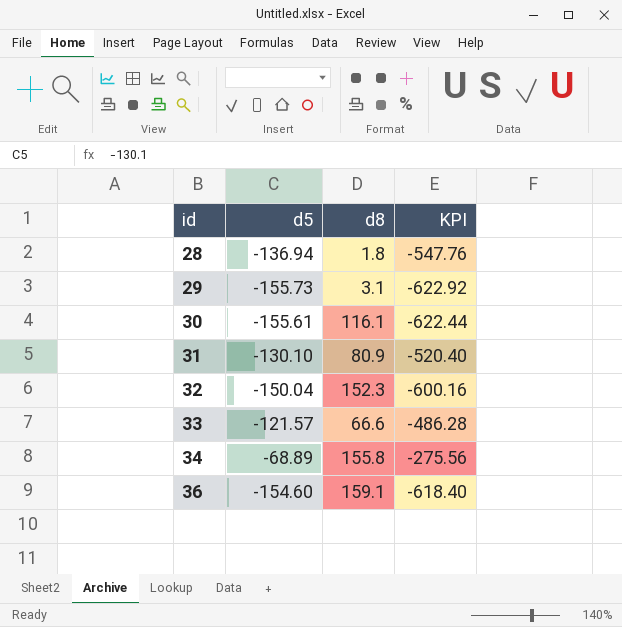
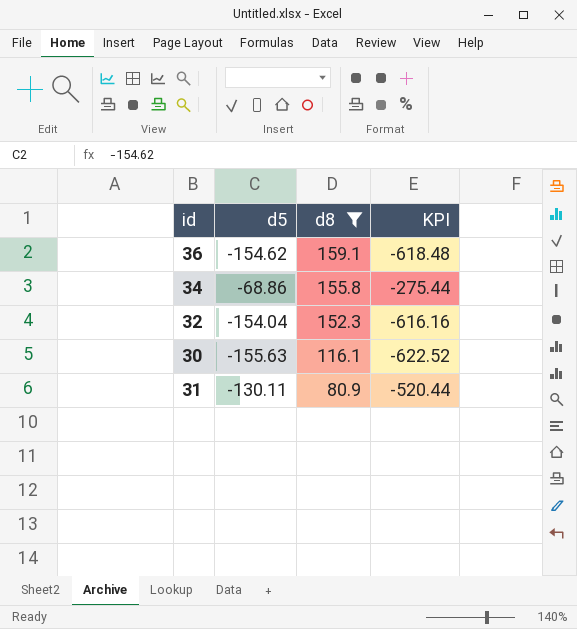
filter: none -> d8 >= 80.9
row order: id ascending -> d8 descending
36 | d5: -154.60 -> -154.62
36 | KPI: -618.40 -> -618.48
34 | d5: -68.89 -> -68.86
34 | KPI: -275.56 -> -275.44
32 | d5: -150.04 -> -154.04
32 | KPI: -600.16 -> -616.16
30 | d5: -155.61 -> -155.63
30 | KPI: -622.44 -> -622.52
31 | d5: -130.10 -> -130.11
31 | KPI: -520.40 -> -520.44

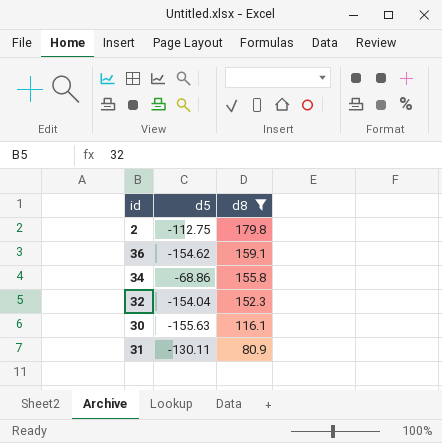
column KPI | formula: [d5] * 4 -> none
row 2: none -> -112.75 | 179.8

